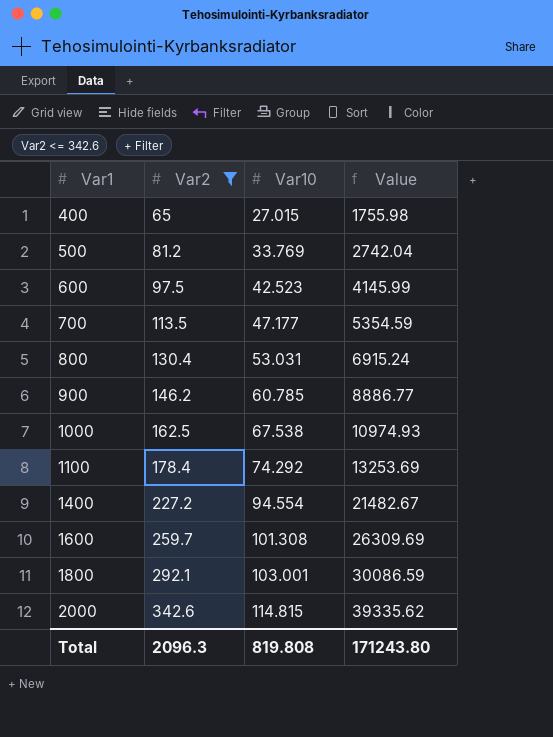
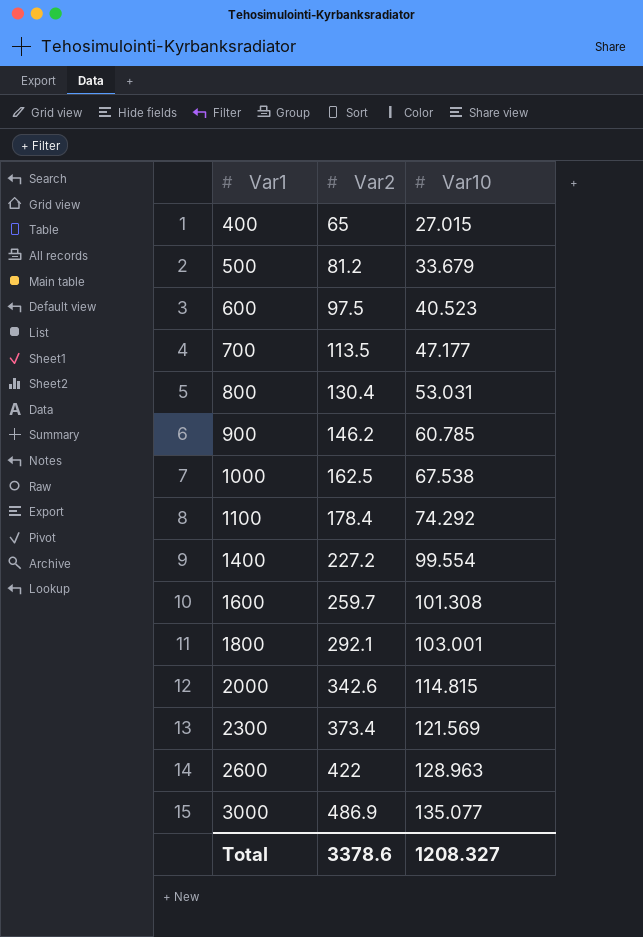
filter: Var2 <= 342.6 -> none
column Value | formula: [Var2] * [Var10] -> none
500 | Var10: 33.769 -> 33.679
600 | Var10: 42.523 -> 40.523
1400 | Var10: 94.554 -> 99.554
Total | Var2: 2096.3 -> 3378.6
Total | Var10: 819.808 -> 1208.327

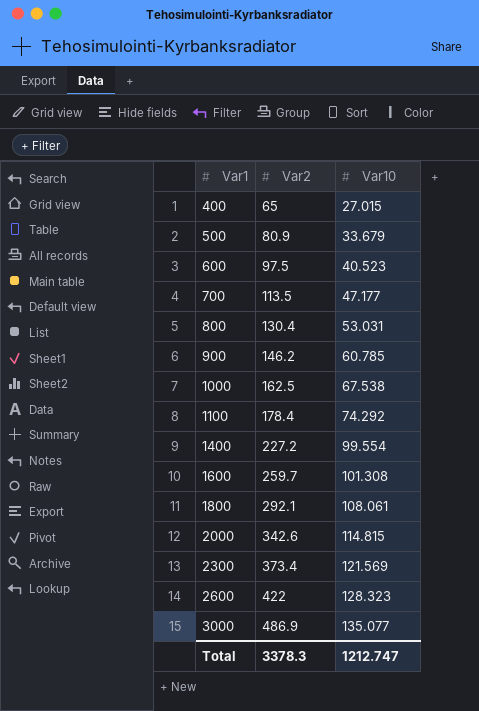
500 | Var2: 81.2 -> 80.9
1800 | Var10: 103.001 -> 108.061
2600 | Var10: 128.963 -> 128.323
Total | Var2: 3378.6 -> 3378.3
Total | Var10: 1208.327 -> 1212.747

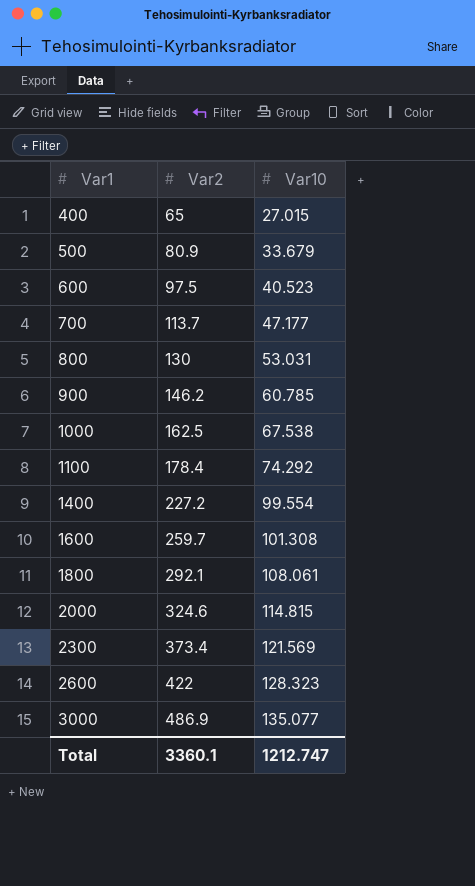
700 | Var2: 113.5 -> 113.7
800 | Var2: 130.4 -> 130
2000 | Var2: 342.6 -> 324.6
Total | Var2: 3378.3 -> 3360.1

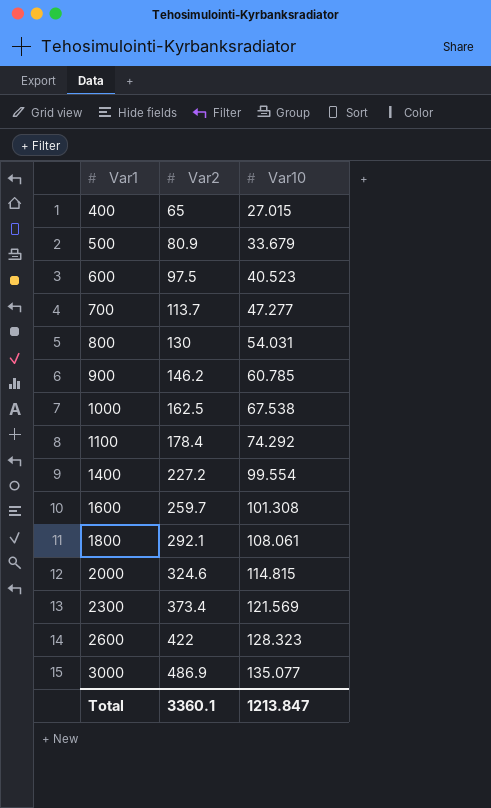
700 | Var10: 47.177 -> 47.277
800 | Var10: 53.031 -> 54.031
Total | Var10: 1212.747 -> 1213.847

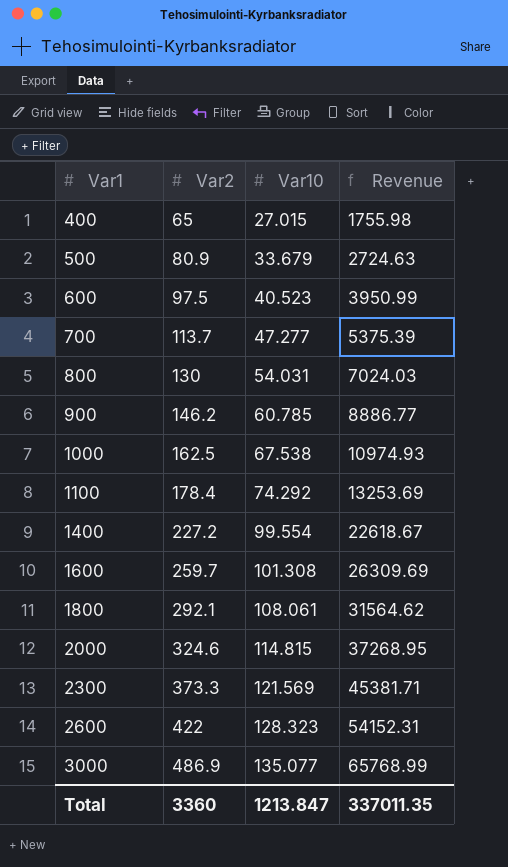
column Revenue | formula: none -> [Var2] * [Var10]
2300 | Var2: 373.4 -> 373.3
Total | Var2: 3360.1 -> 3360

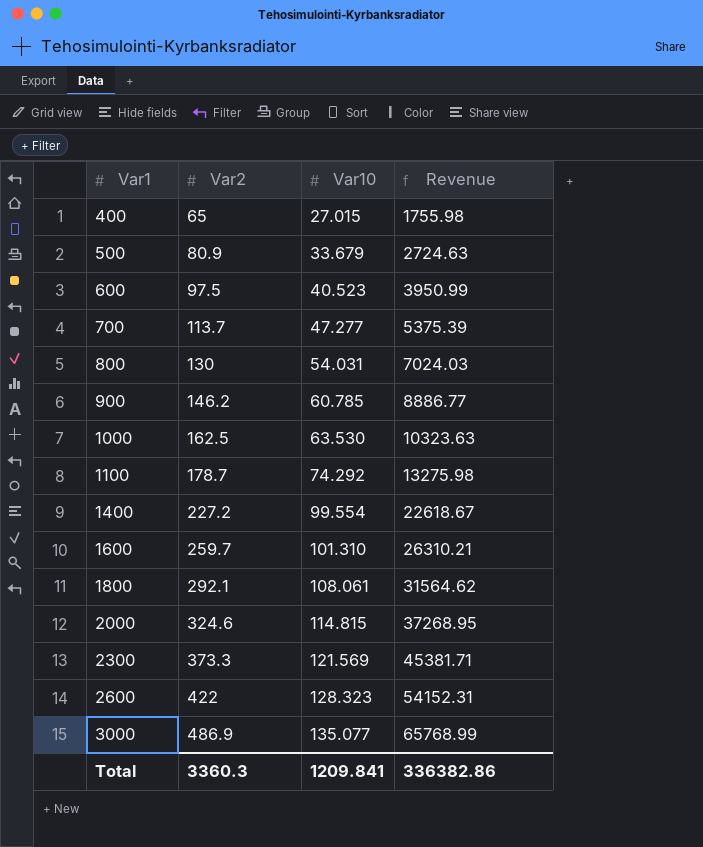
1000 | Var10: 67.538 -> 63.530
1000 | Revenue: 10974.93 -> 10323.63
1100 | Var2: 178.4 -> 178.7
1100 | Revenue: 13253.69 -> 13275.98
1600 | Var10: 101.308 -> 101.310
1600 | Revenue: 26309.69 -> 26310.21
Total | Var2: 3360 -> 3360.3
Total | Var10: 1213.847 -> 1209.841
Total | Revenue: 337011.35 -> 336382.86

